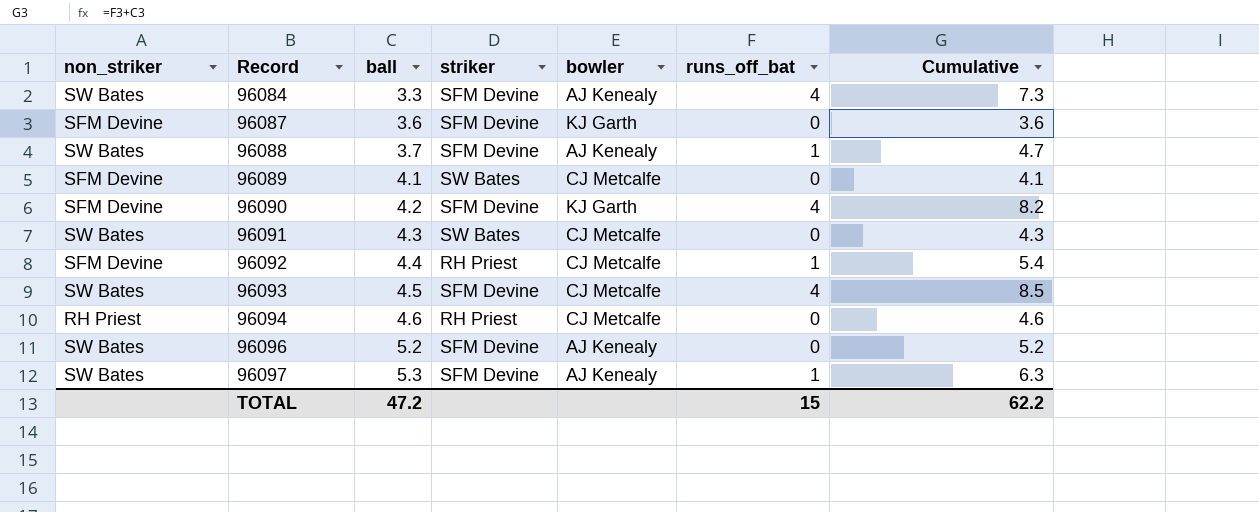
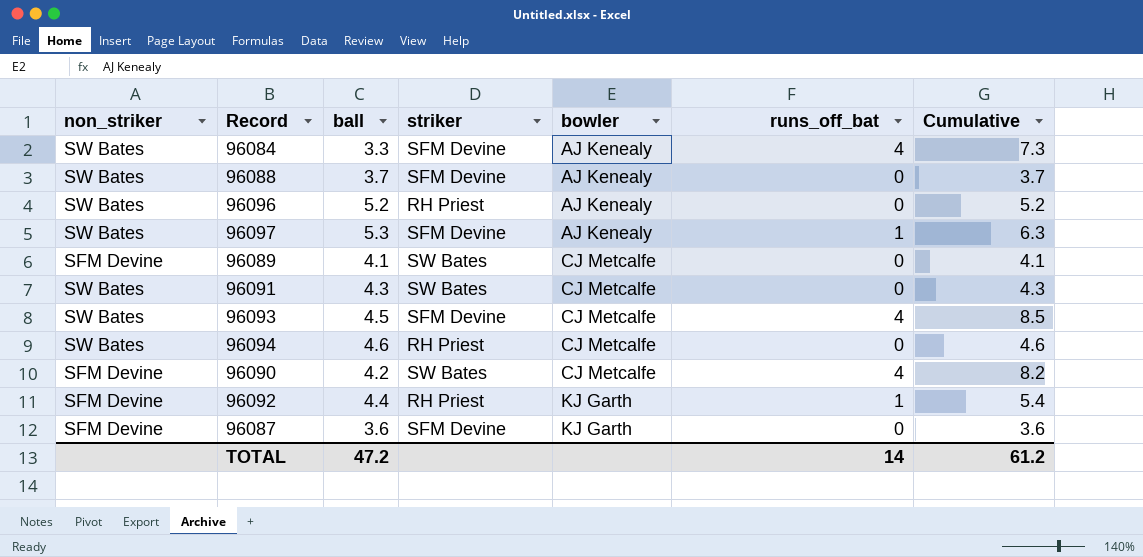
row order: Record ascending -> bowler ascending
96088 | runs_off_bat: 1 -> 0
96088 | Cumulative: 4.7 -> 3.7
96096 | striker: SFM Devine -> RH Priest
96094 | non_striker: RH Priest -> SW Bates
96090 | striker: SFM Devine -> SW Bates
96090 | bowler: KJ Garth -> CJ Metcalfe
96092 | bowler: CJ Metcalfe -> KJ Garth
TOTAL | runs_off_bat: 15 -> 14
TOTAL | Cumulative: 62.2 -> 61.2

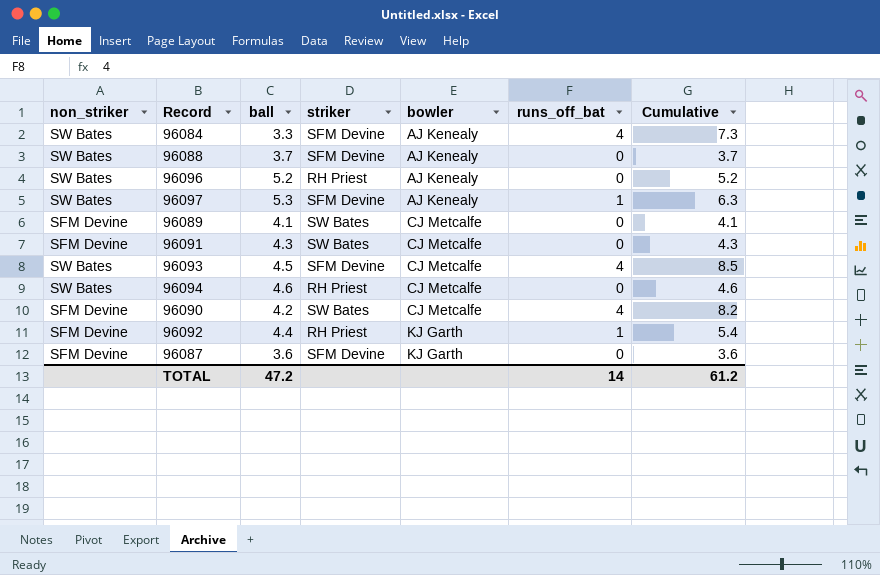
96091 | non_striker: SW Bates -> SFM Devine

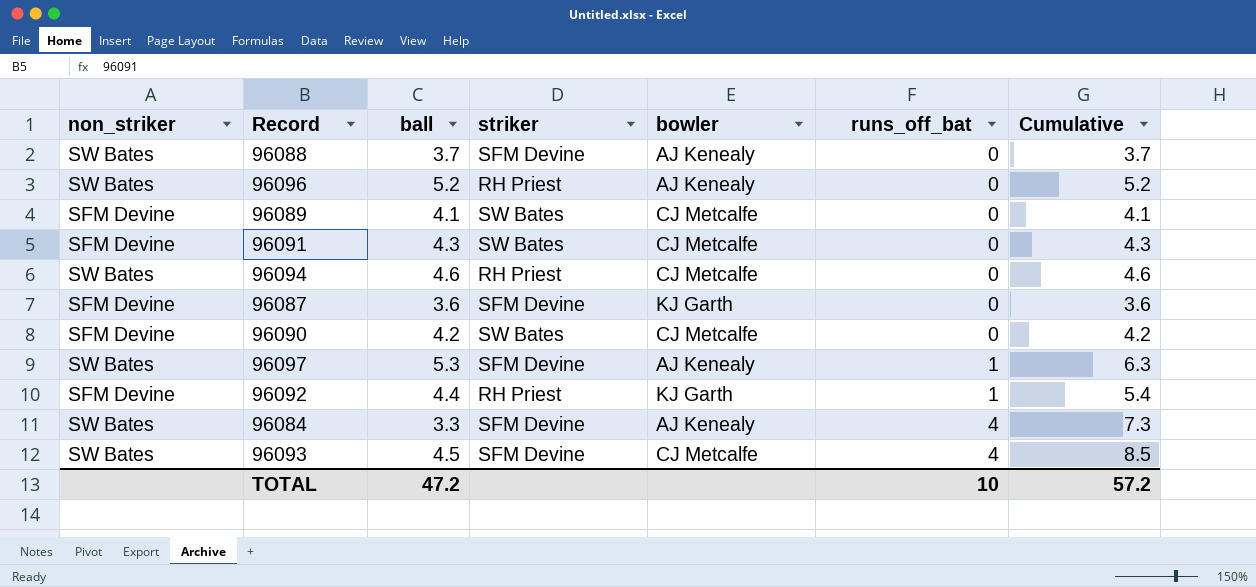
row order: bowler ascending -> runs_off_bat ascending
96090 | runs_off_bat: 4 -> 0
96090 | Cumulative: 8.2 -> 4.2
TOTAL | runs_off_bat: 14 -> 10
TOTAL | Cumulative: 61.2 -> 57.2

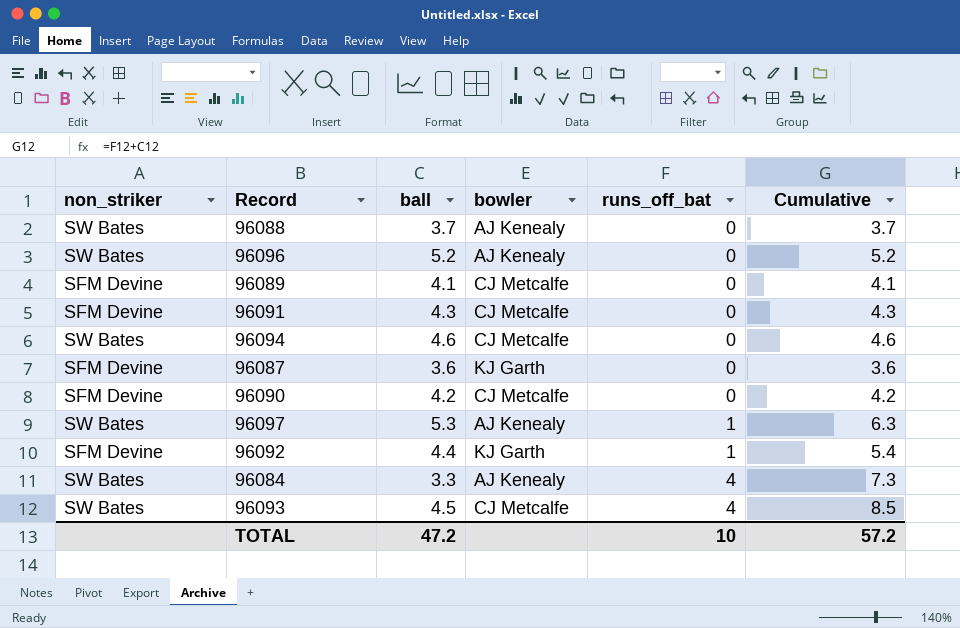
column striker | position: 4 -> none

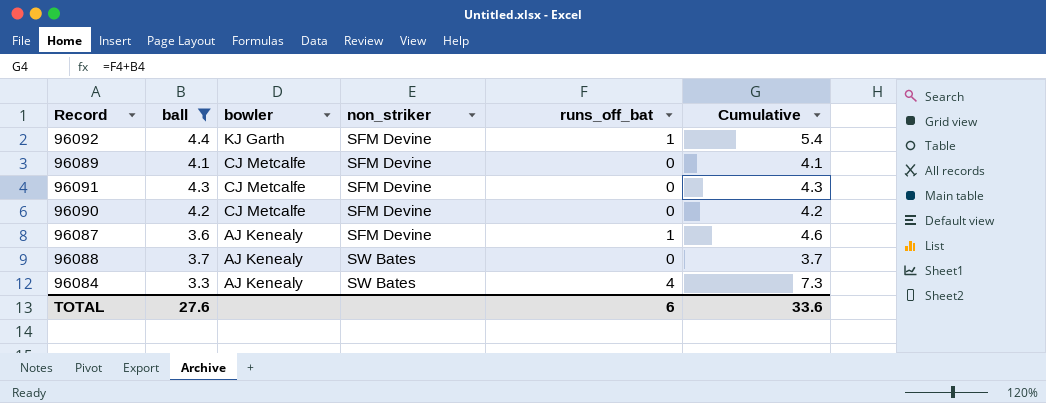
filter: none -> ball <= 4.4
row order: runs_off_bat ascending -> bowler descending
column non_striker | position: 1 -> 4
96087 | bowler: KJ Garth -> AJ Kenealy
96087 | runs_off_bat: 0 -> 1
96087 | Cumulative: 3.6 -> 4.6
TOTAL | ball: 47.2 -> 27.6
TOTAL | runs_off_bat: 10 -> 6
TOTAL | Cumulative: 57.2 -> 33.6

